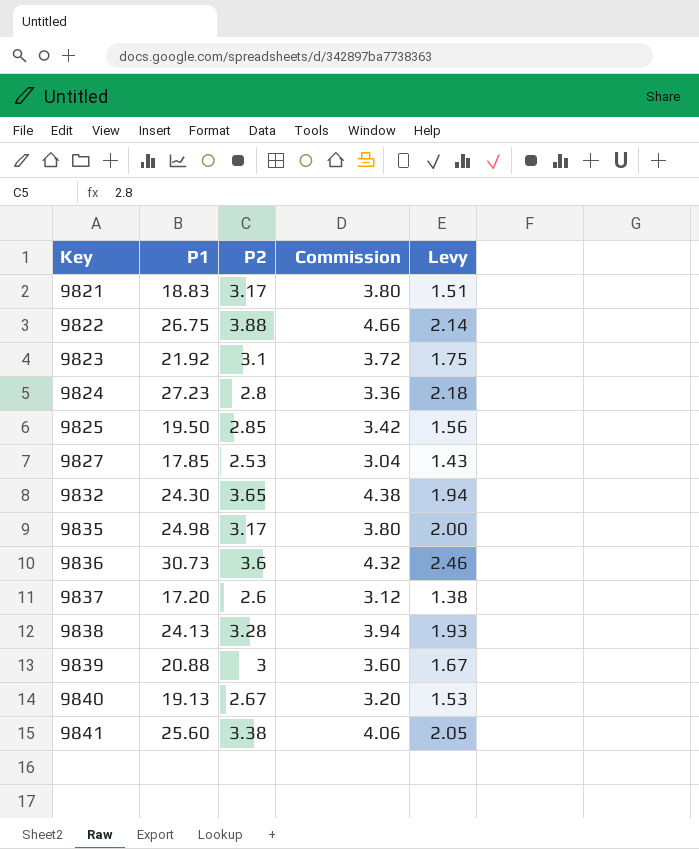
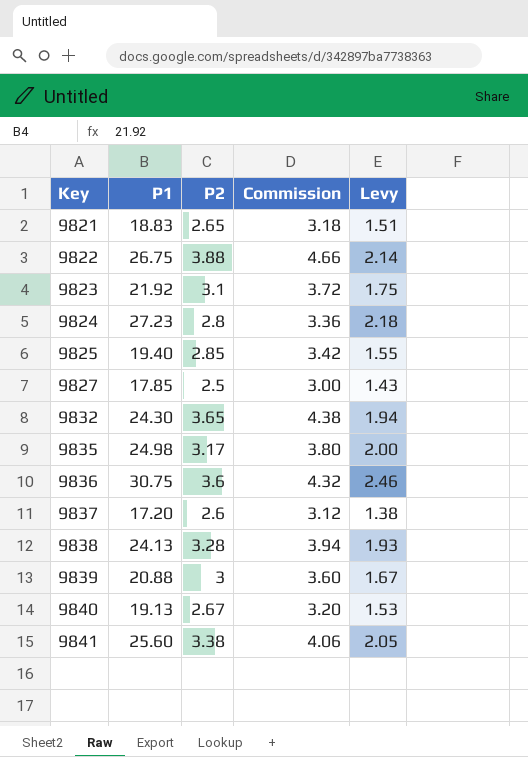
9821 | P2: 3.17 -> 2.65
9821 | Commission: 3.80 -> 3.18
9825 | P1: 19.50 -> 19.40
9825 | Levy: 1.56 -> 1.55
9827 | P2: 2.53 -> 2.5
9827 | Commission: 3.04 -> 3.00
9836 | P1: 30.73 -> 30.75

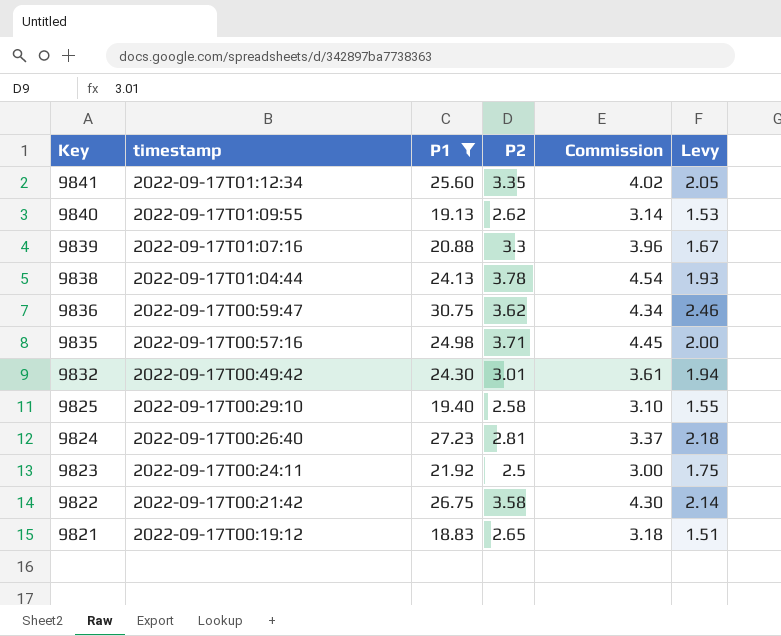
filter: none -> P1 >= 18.83
row order: Key ascending -> Key descending
column timestamp | position: none -> 2
9841 | P2: 3.38 -> 3.35
9841 | Commission: 4.06 -> 4.02
9840 | P2: 2.67 -> 2.62
9840 | Commission: 3.20 -> 3.14
9839 | P2: 3 -> 3.3
9839 | Commission: 3.60 -> 3.96
9838 | P2: 3.28 -> 3.78
9838 | Commission: 3.94 -> 4.54
9836 | P2: 3.6 -> 3.62
9836 | Commission: 4.32 -> 4.34
9835 | P2: 3.17 -> 3.71
9835 | Commission: 3.80 -> 4.45
9832 | P2: 3.65 -> 3.01
9832 | Commission: 4.38 -> 3.61
9825 | P2: 2.85 -> 2.58
9825 | Commission: 3.42 -> 3.10
9824 | P2: 2.8 -> 2.81
9824 | Commission: 3.36 -> 3.37
9823 | P2: 3.1 -> 2.5
9823 | Commission: 3.72 -> 3.00
9822 | P2: 3.88 -> 3.58
9822 | Commission: 4.66 -> 4.30

